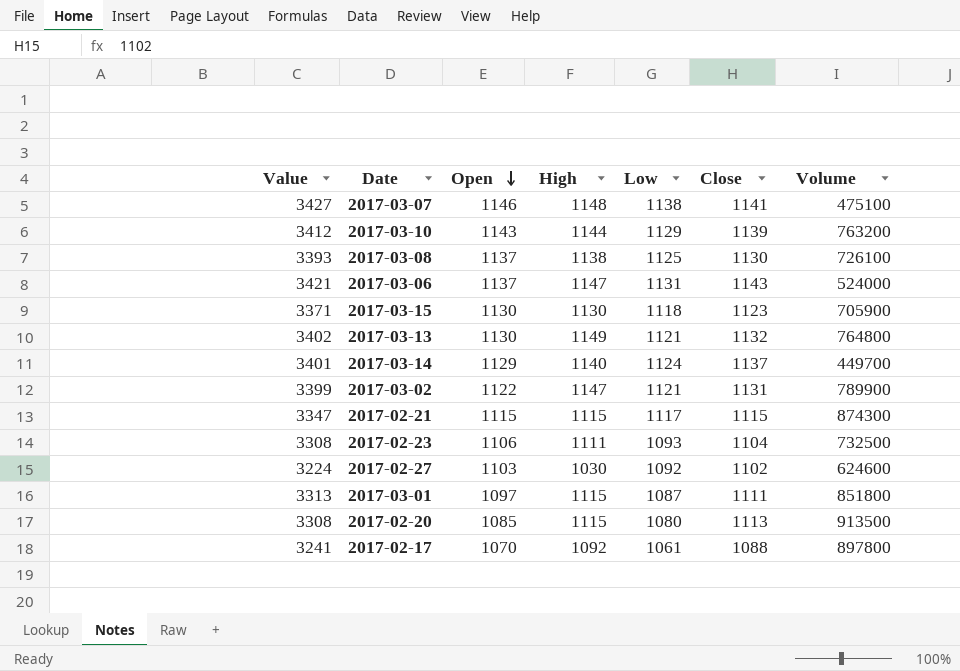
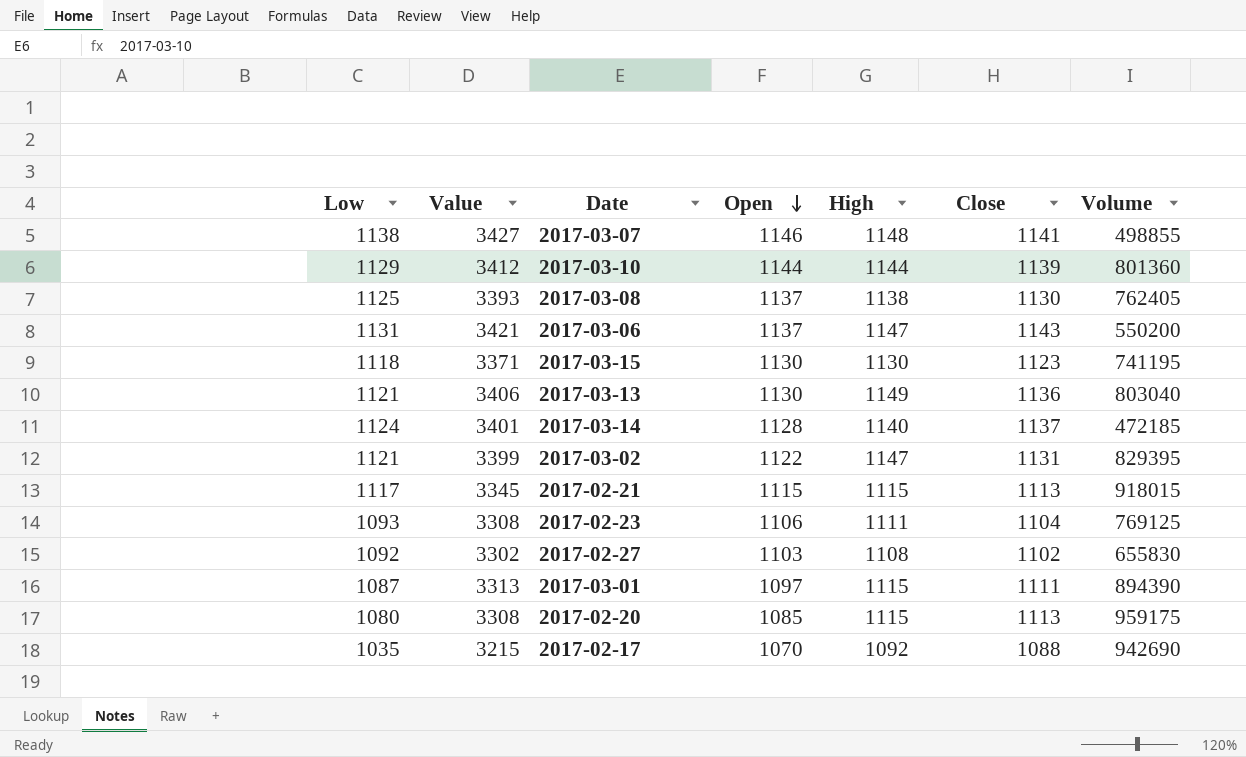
column Low | position: 5 -> 1
2017-03-07 | Volume: 475100 -> 498855
2017-03-10 | Open: 1143 -> 1144
2017-03-10 | Volume: 763200 -> 801360
2017-03-08 | Volume: 726100 -> 762405
2017-03-06 | Volume: 524000 -> 550200
2017-03-15 | Volume: 705900 -> 741195
2017-03-13 | Value: 3402 -> 3406
2017-03-13 | Close: 1132 -> 1136
2017-03-13 | Volume: 764800 -> 803040
2017-03-14 | Open: 1129 -> 1128
2017-03-14 | Volume: 449700 -> 472185
2017-03-02 | Volume: 789900 -> 829395
2017-02-21 | Value: 3347 -> 3345
2017-02-21 | Close: 1115 -> 1113
2017-02-21 | Volume: 874300 -> 918015
2017-02-23 | Volume: 732500 -> 769125
2017-02-27 | Value: 3224 -> 3302
2017-02-27 | High: 1030 -> 1108
2017-02-27 | Volume: 624600 -> 655830
2017-03-01 | Volume: 851800 -> 894390
2017-02-20 | Volume: 913500 -> 959175
2017-02-17 | Low: 1061 -> 1035
2017-02-17 | Value: 3241 -> 3215
2017-02-17 | Volume: 897800 -> 942690

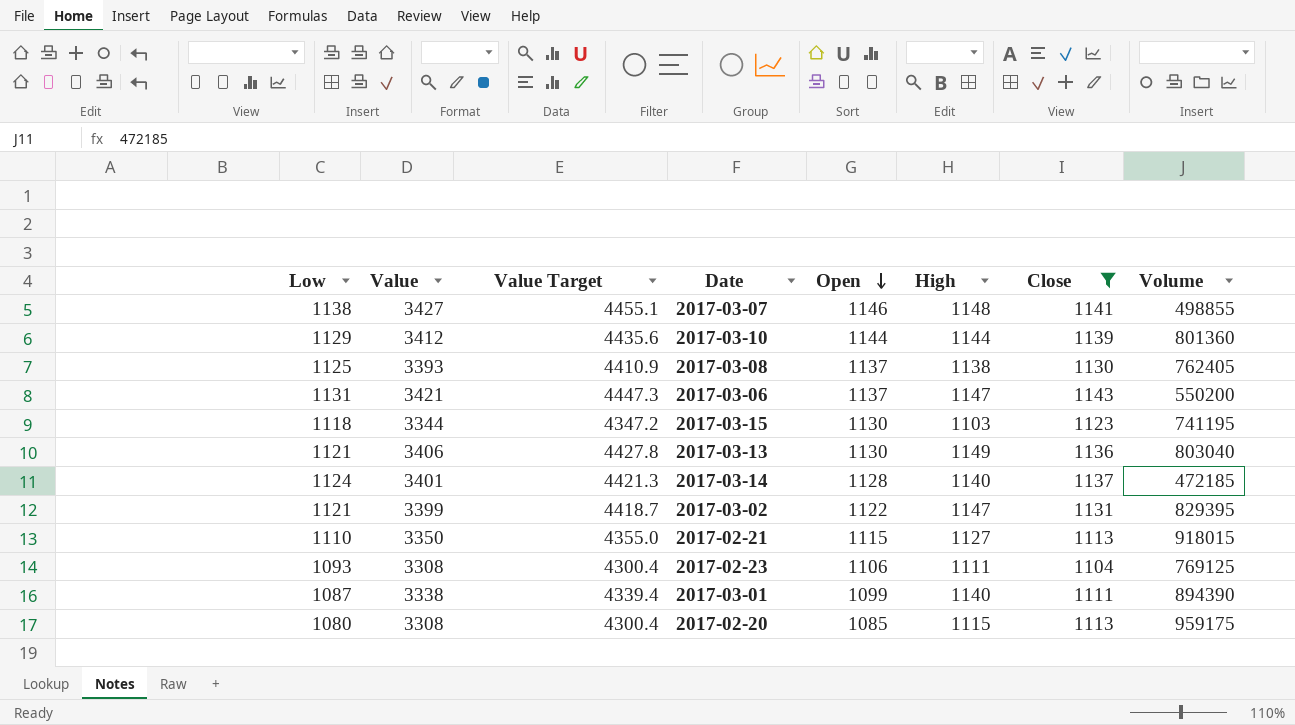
filter: none -> Close >= 1104
column Value Target | formula: none -> [Value] * 1.3
2017-03-15 | Value: 3371 -> 3344
2017-03-15 | High: 1130 -> 1103
2017-02-21 | Low: 1117 -> 1110
2017-02-21 | Value: 3345 -> 3350
2017-02-21 | High: 1115 -> 1127
2017-03-01 | Value: 3313 -> 3338
2017-03-01 | Open: 1097 -> 1099
2017-03-01 | High: 1115 -> 1140

